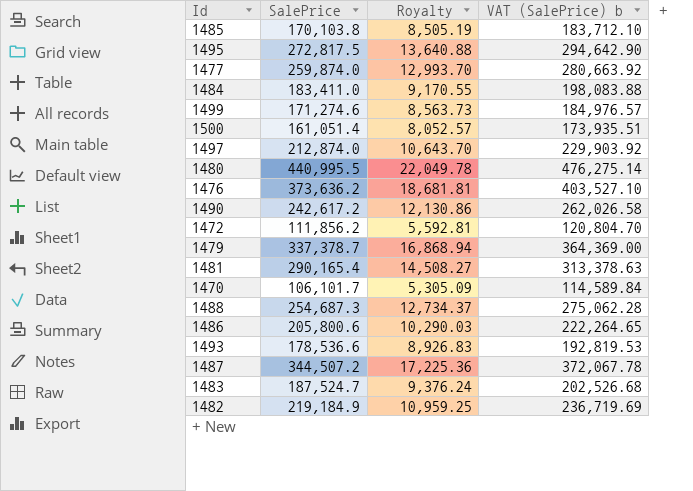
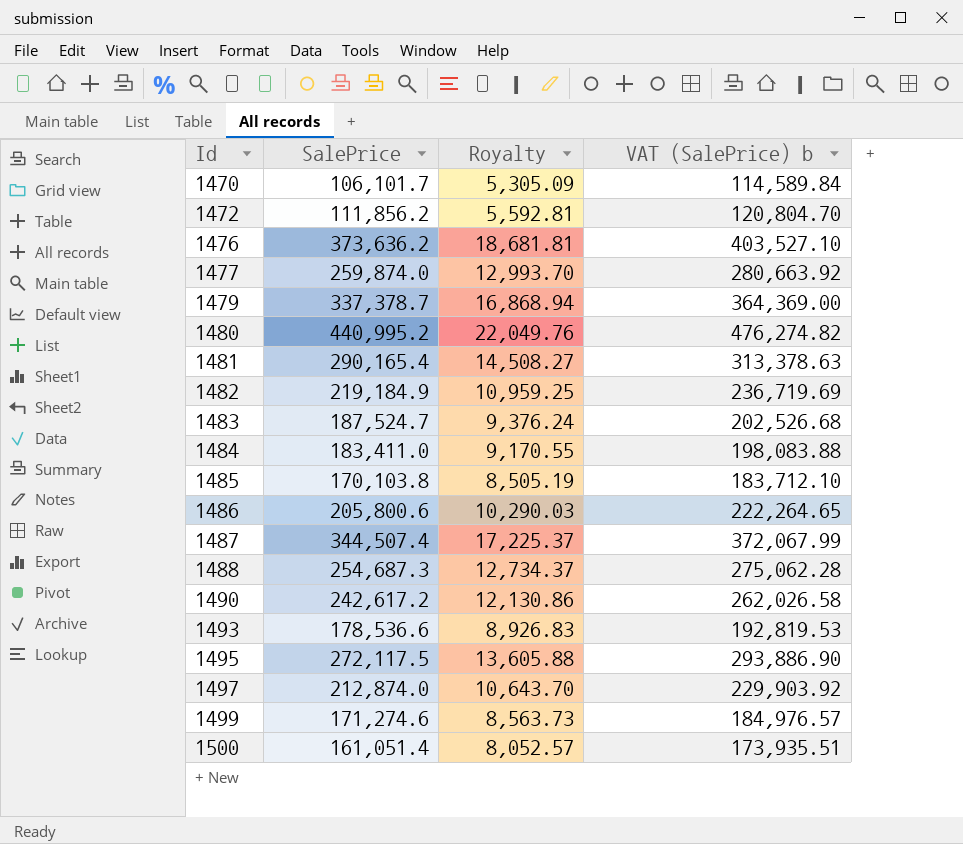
row order: none -> Id ascending
1480 | SalePrice: 440,995.5 -> 440,995.2
1480 | Royalty: 22,049.78 -> 22,049.76
1480 | VAT (SalePrice) b: 476,275.14 -> 476,274.82
1487 | SalePrice: 344,507.2 -> 344,507.4
1487 | Royalty: 17,225.36 -> 17,225.37
1487 | VAT (SalePrice) b: 372,067.78 -> 372,067.99
1495 | SalePrice: 272,817.5 -> 272,117.5
1495 | Royalty: 13,640.88 -> 13,605.88
1495 | VAT (SalePrice) b: 294,642.90 -> 293,886.90

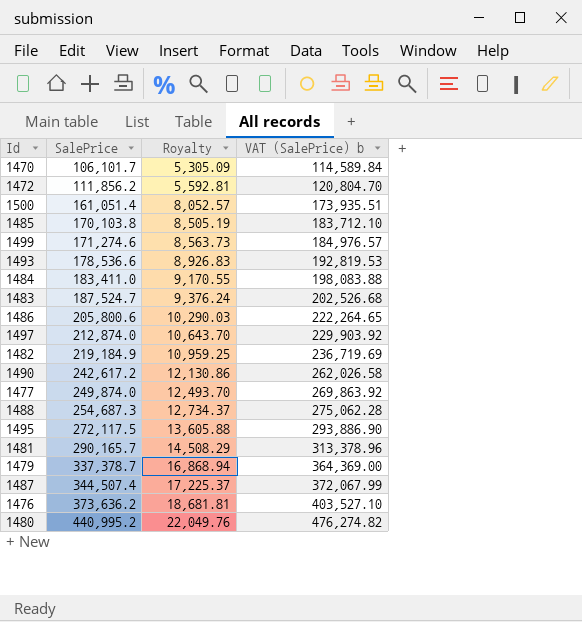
row order: Id ascending -> SalePrice ascending
1477 | SalePrice: 259,874.0 -> 249,874.0
1477 | Royalty: 12,993.70 -> 12,493.70
1477 | VAT (SalePrice) b: 280,663.92 -> 269,863.92
1481 | SalePrice: 290,165.4 -> 290,165.7
1481 | Royalty: 14,508.27 -> 14,508.29
1481 | VAT (SalePrice) b: 313,378.63 -> 313,378.96

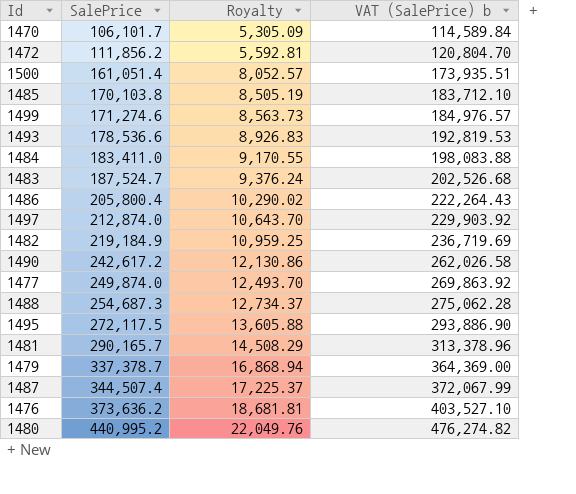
1486 | SalePrice: 205,800.6 -> 205,800.4
1486 | Royalty: 10,290.03 -> 10,290.02
1486 | VAT (SalePrice) b: 222,264.65 -> 222,264.43

